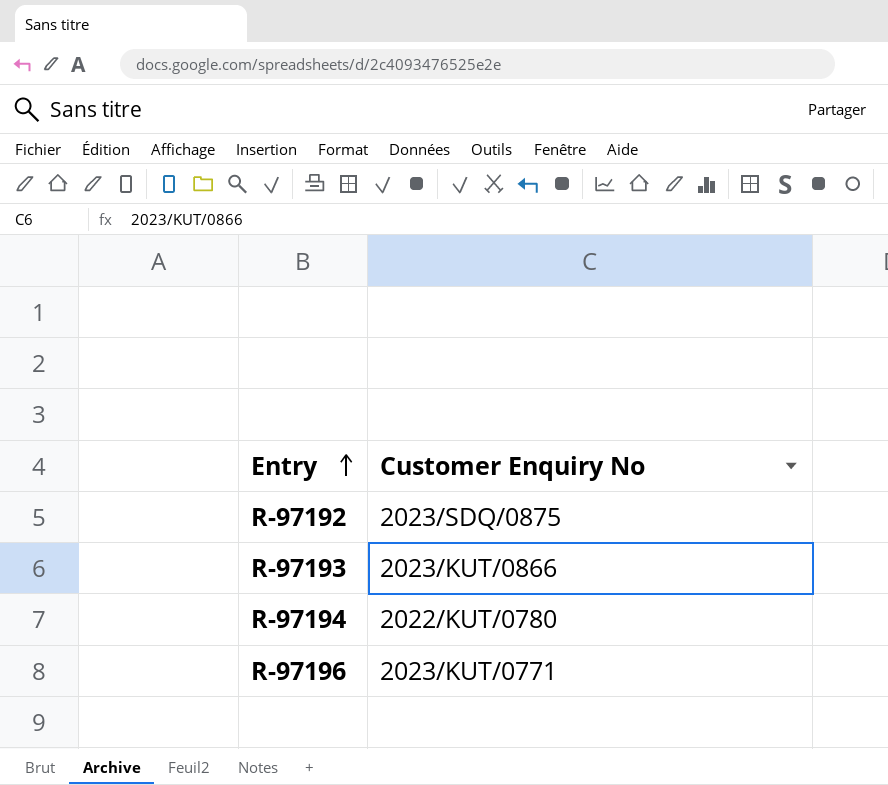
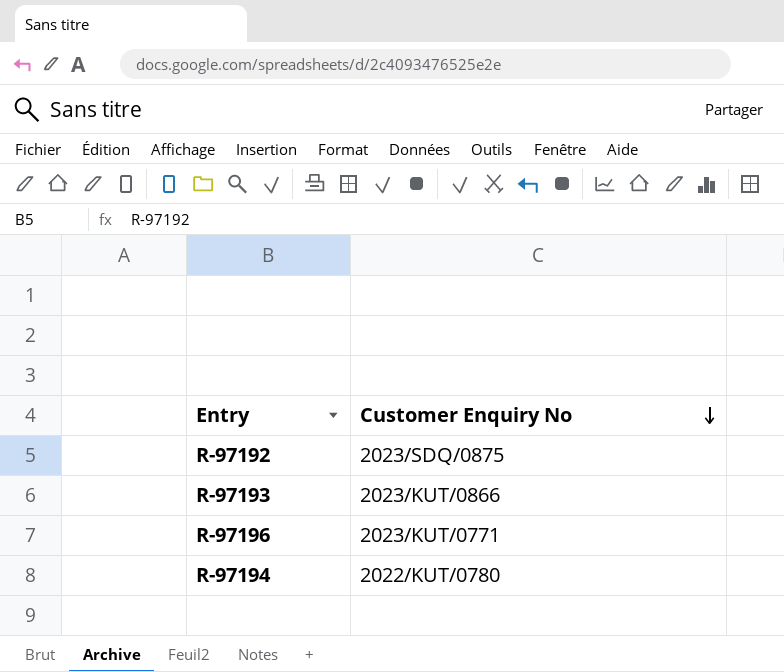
row order: Entry ascending -> Customer Enquiry No descending

